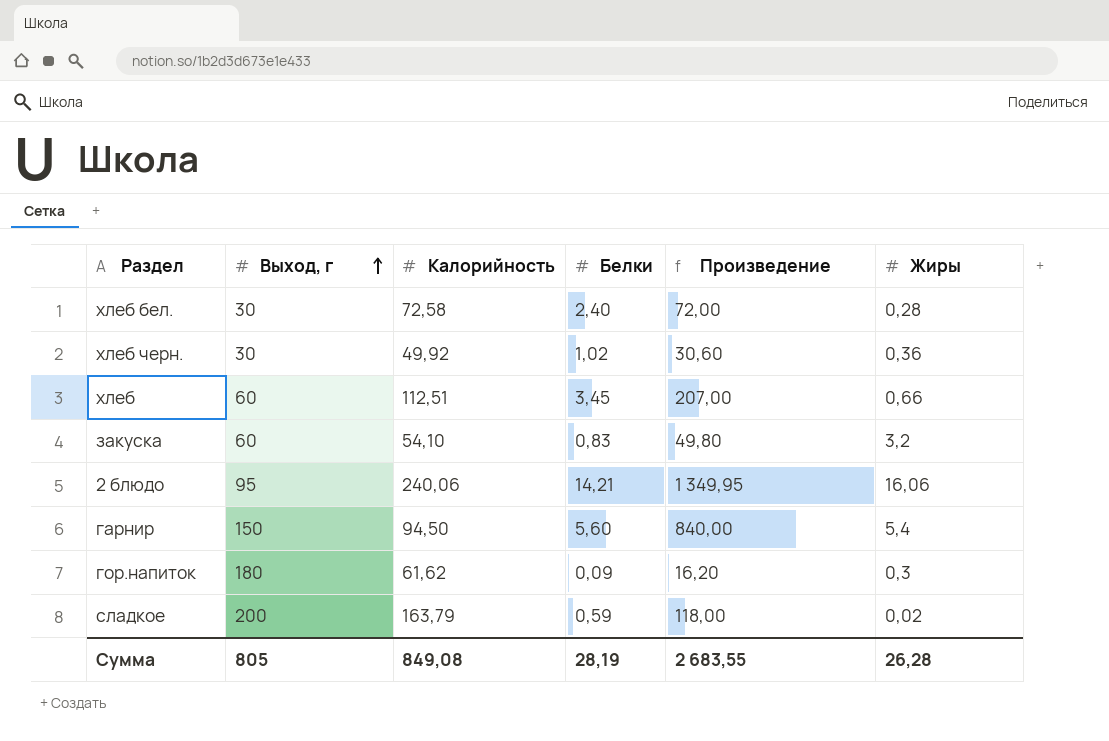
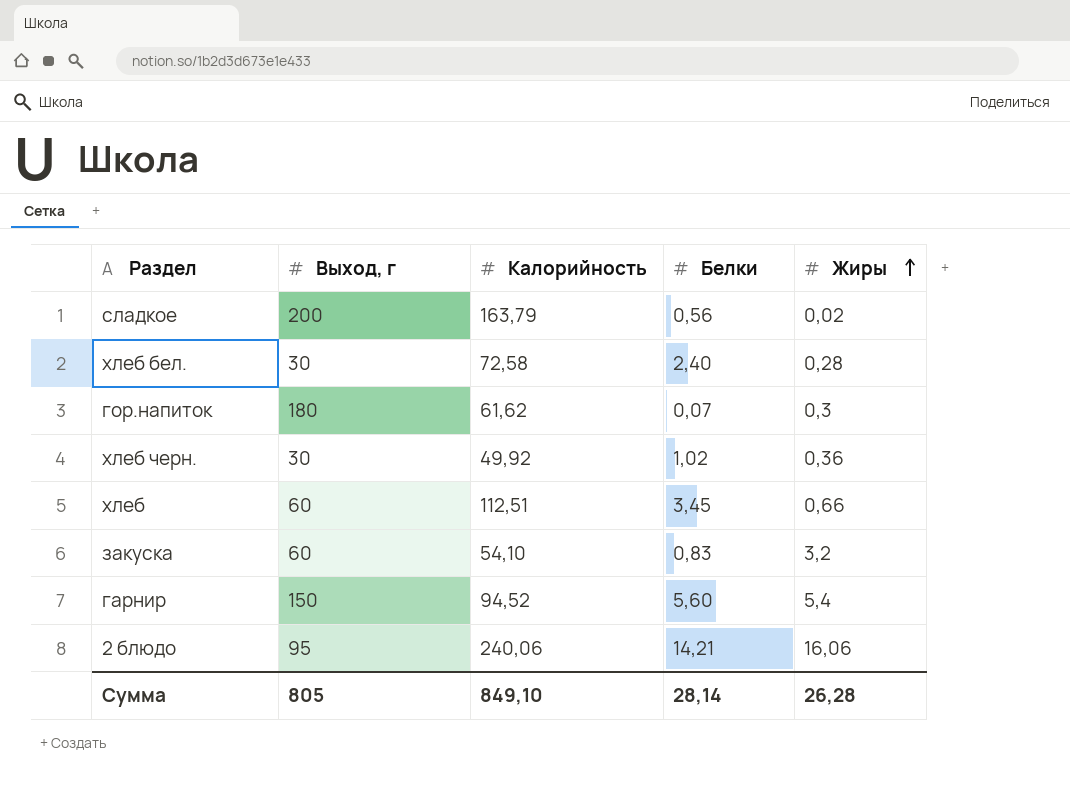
row order: Выход, г ascending -> Жиры ascending
column Произведение | formula: [Выход, г] * [Белки] -> none
сладкое | Белки: 0,59 -> 0,56
гор.напиток | Белки: 0,09 -> 0,07
гарнир | Калорийность: 94,50 -> 94,52
Сумма | Калорийность: 849,08 -> 849,10
Сумма | Белки: 28,19 -> 28,14

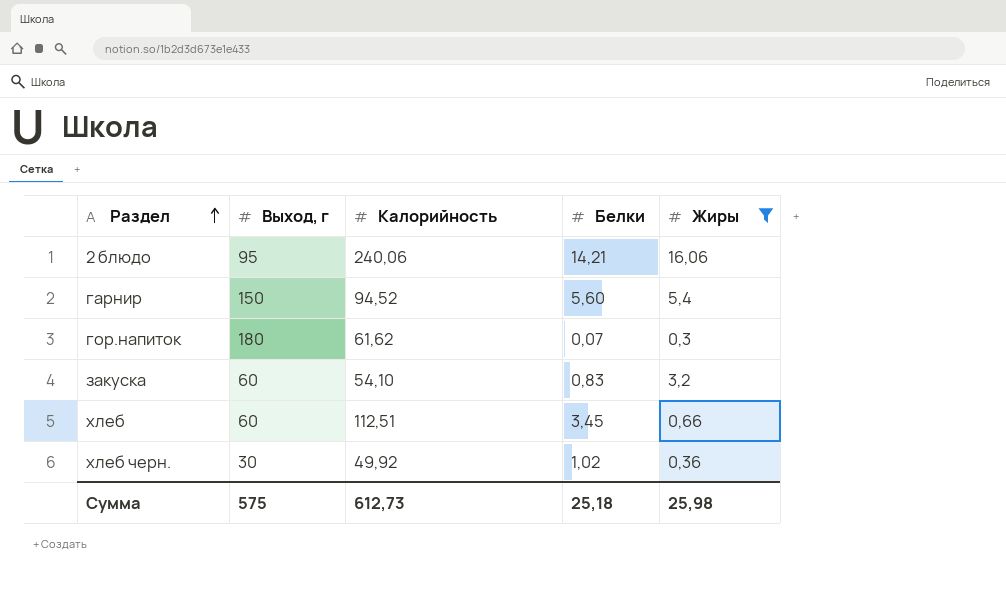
filter: none -> Жиры >= 0,3
row order: Жиры ascending -> Раздел ascending
Сумма | Выход, г: 805 -> 575
Сумма | Калорийность: 849,10 -> 612,73
Сумма | Белки: 28,14 -> 25,18
Сумма | Жиры: 26,28 -> 25,98

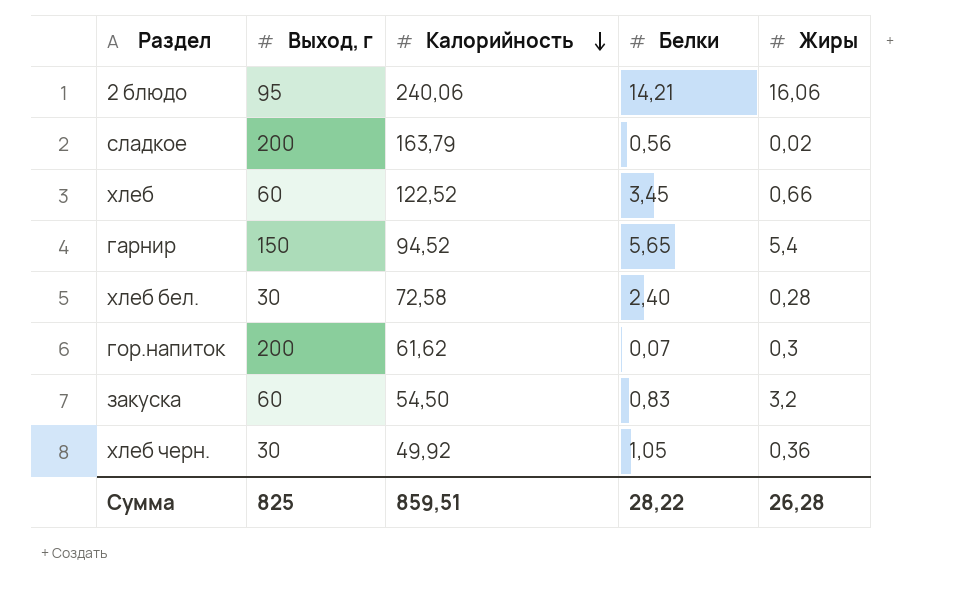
filter: Жиры >= 0,3 -> none
row order: Раздел ascending -> Калорийность descending
хлеб | Калорийность: 112,51 -> 122,52
гарнир | Белки: 5,60 -> 5,65
гор.напиток | Выход, г: 180 -> 200
закуска | Калорийность: 54,10 -> 54,50
хлеб черн. | Белки: 1,02 -> 1,05
Сумма | Выход, г: 575 -> 825
Сумма | Калорийность: 612,73 -> 859,51
Сумма | Белки: 25,18 -> 28,22
Сумма | Жиры: 25,98 -> 26,28

